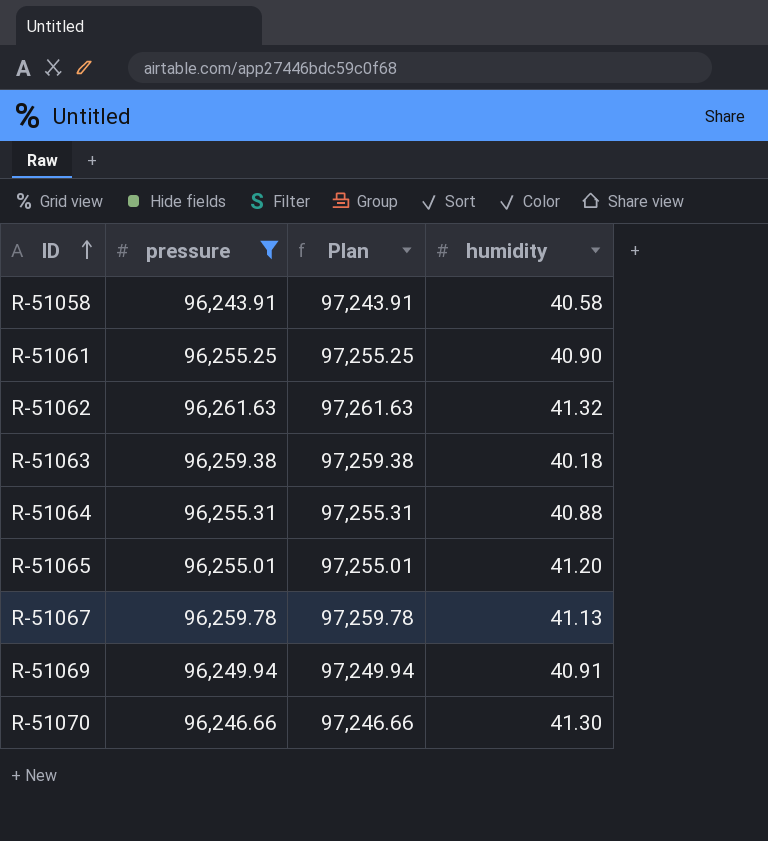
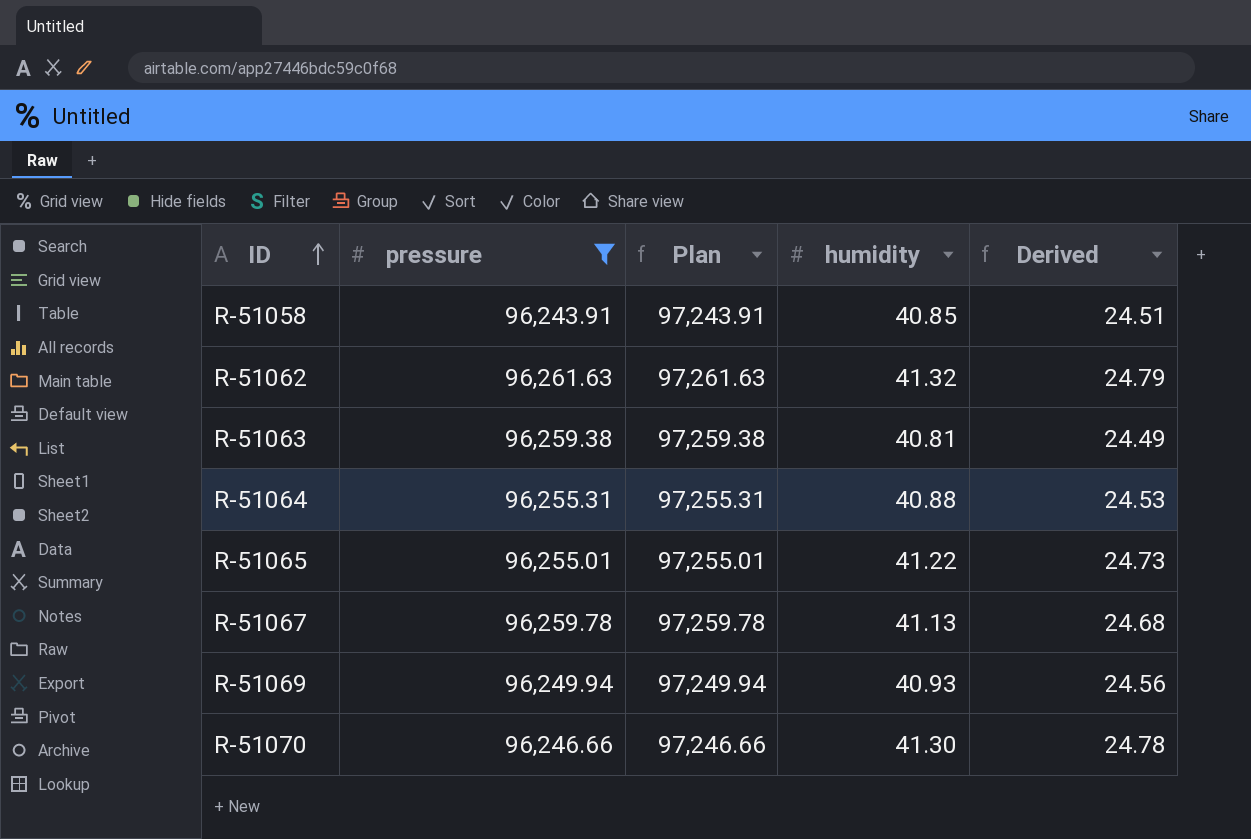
column Derived | formula: none -> [humidity] * 0.6
row R-51061: 96,255.25 | 97,255.25 | 40.90 -> none
R-51058 | humidity: 40.58 -> 40.85
R-51063 | humidity: 40.18 -> 40.81
R-51065 | humidity: 41.20 -> 41.22
R-51069 | humidity: 40.91 -> 40.93

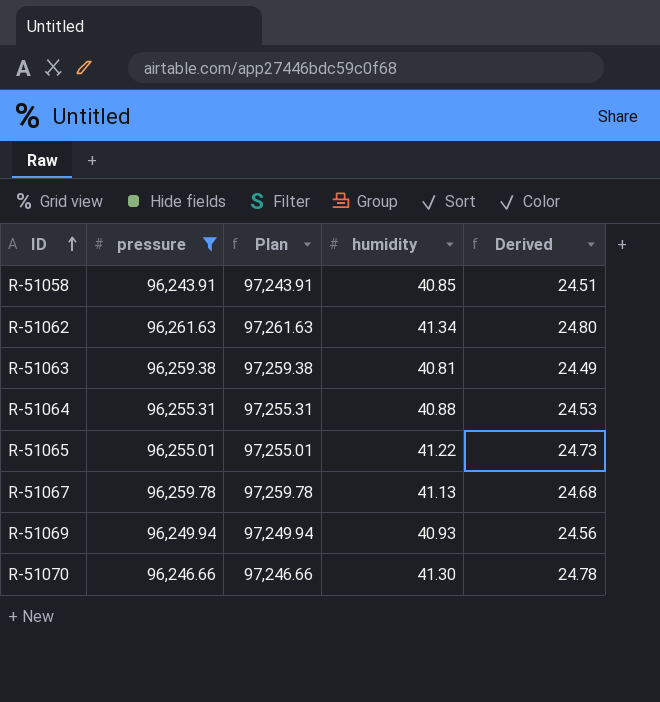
R-51062 | humidity: 41.32 -> 41.34
R-51062 | Derived: 24.79 -> 24.80

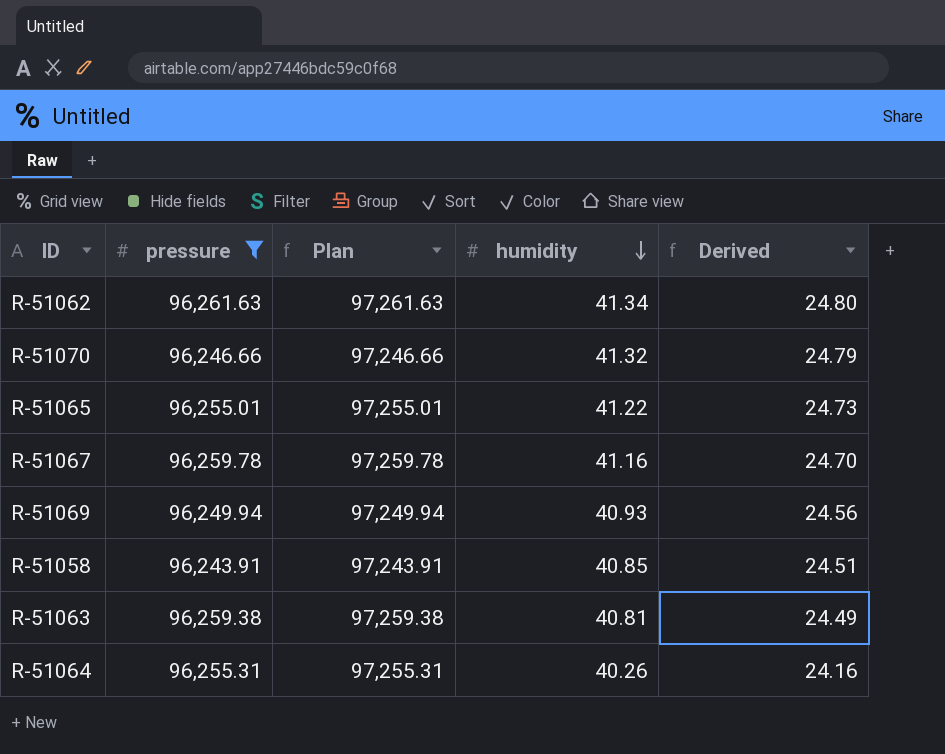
row order: ID ascending -> humidity descending
R-51070 | humidity: 41.30 -> 41.32
R-51070 | Derived: 24.78 -> 24.79
R-51067 | humidity: 41.13 -> 41.16
R-51067 | Derived: 24.68 -> 24.70
R-51064 | humidity: 40.88 -> 40.26
R-51064 | Derived: 24.53 -> 24.16

